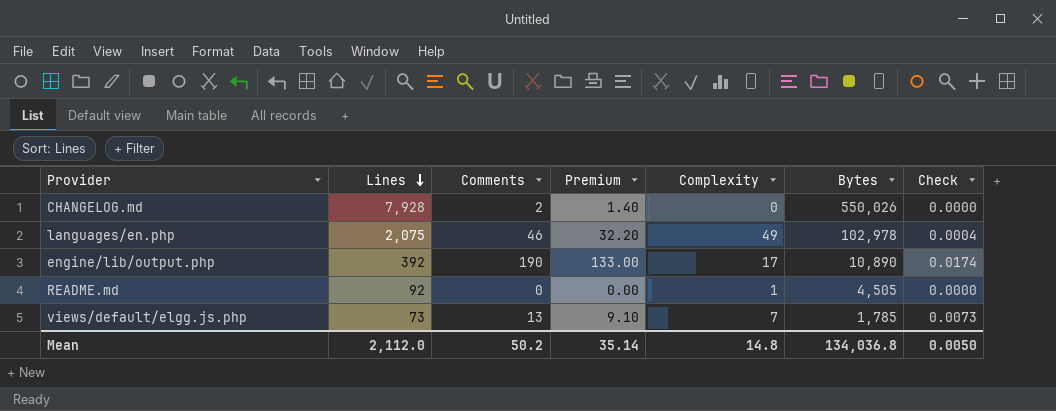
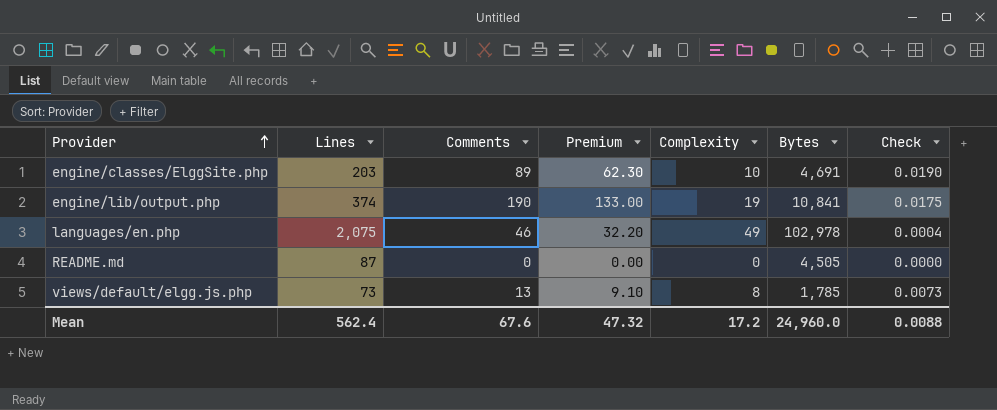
row order: Lines descending -> Provider ascending
row CHANGELOG.md: 7,928 | 2 | 1.40 | 0 | 550,026 | 0.0000 -> none
row engine/classes/ElggSite.php: none -> 203 | 89 | 62.30 | 10 | 4,691 | 0.0190
engine/lib/output.php | Lines: 392 -> 374
engine/lib/output.php | Complexity: 17 -> 19
engine/lib/output.php | Bytes: 10,890 -> 10,841
engine/lib/output.php | Check: 0.0174 -> 0.0175
README.md | Lines: 92 -> 87
README.md | Complexity: 1 -> 0
views/default/elgg.js.php | Complexity: 7 -> 8
Mean | Lines: 2,112.0 -> 562.4
Mean | Comments: 50.2 -> 67.6
Mean | Premium: 35.14 -> 47.32
Mean | Complexity: 14.8 -> 17.2
Mean | Bytes: 134,036.8 -> 24,960.0
Mean | Check: 0.0050 -> 0.0088

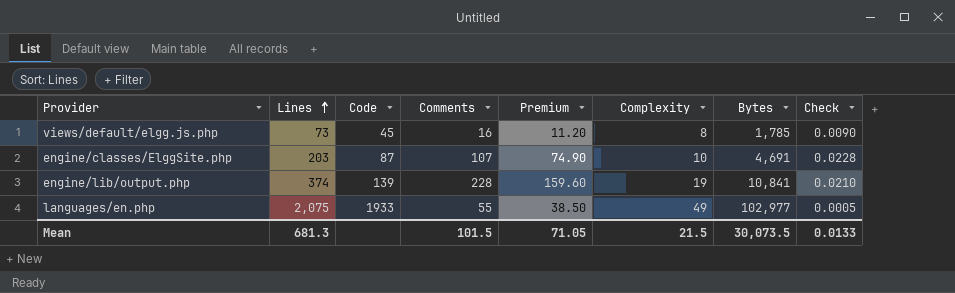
row order: Provider ascending -> Lines ascending
column Code | position: none -> 3
row README.md: 87 | 0 | 0.00 | 0 | 4,505 | 0.0000 -> none
views/default/elgg.js.php | Comments: 13 -> 16
views/default/elgg.js.php | Premium: 9.10 -> 11.20
views/default/elgg.js.php | Check: 0.0073 -> 0.0090
engine/classes/ElggSite.php | Comments: 89 -> 107
engine/classes/ElggSite.php | Premium: 62.30 -> 74.90
engine/classes/ElggSite.php | Check: 0.0190 -> 0.0228
engine/lib/output.php | Comments: 190 -> 228
engine/lib/output.php | Premium: 133.00 -> 159.60
engine/lib/output.php | Check: 0.0175 -> 0.0210
languages/en.php | Comments: 46 -> 55
languages/en.php | Premium: 32.20 -> 38.50
languages/en.php | Bytes: 102,978 -> 102,977
languages/en.php | Check: 0.0004 -> 0.0005
Mean | Lines: 562.4 -> 681.3
Mean | Comments: 67.6 -> 101.5
Mean | Premium: 47.32 -> 71.05
Mean | Complexity: 17.2 -> 21.5
Mean | Bytes: 24,960.0 -> 30,073.5
Mean | Check: 0.0088 -> 0.0133

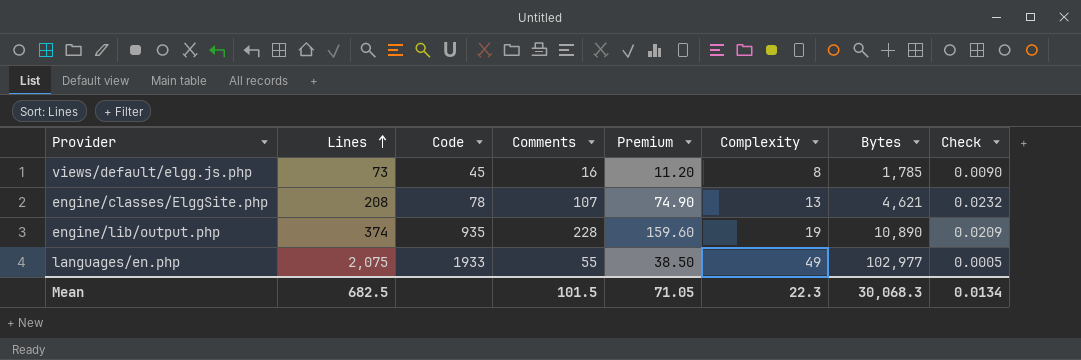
engine/classes/ElggSite.php | Lines: 203 -> 208
engine/classes/ElggSite.php | Code: 87 -> 78
engine/classes/ElggSite.php | Complexity: 10 -> 13
engine/classes/ElggSite.php | Bytes: 4,691 -> 4,621
engine/classes/ElggSite.php | Check: 0.0228 -> 0.0232
engine/lib/output.php | Code: 139 -> 935
engine/lib/output.php | Bytes: 10,841 -> 10,890
engine/lib/output.php | Check: 0.0210 -> 0.0209
Mean | Lines: 681.3 -> 682.5
Mean | Complexity: 21.5 -> 22.3
Mean | Bytes: 30,073.5 -> 30,068.3
Mean | Check: 0.0133 -> 0.0134

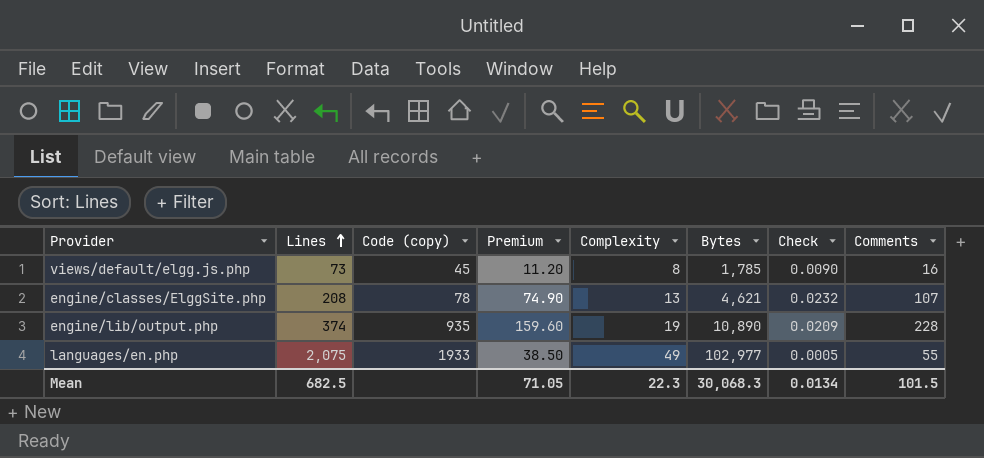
column name: Code -> Code (copy)
column Comments | position: 4 -> 8

